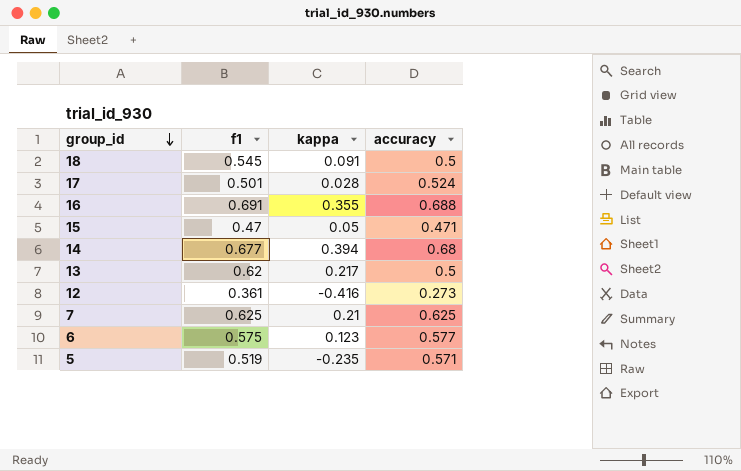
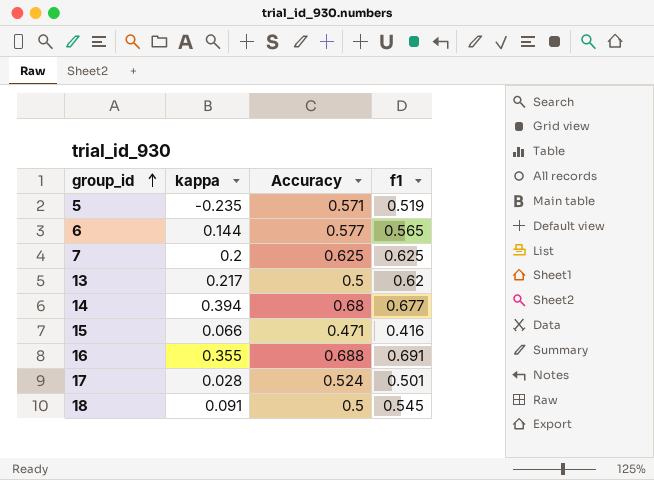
row order: group_id descending -> group_id ascending
column name: accuracy -> Accuracy
column f1 | position: 2 -> 4
row 12: 0.361 | -0.416 | 0.273 -> none
6 | kappa: 0.123 -> 0.144
6 | f1: 0.575 -> 0.565
7 | kappa: 0.21 -> 0.2
15 | kappa: 0.05 -> 0.066
15 | f1: 0.47 -> 0.416

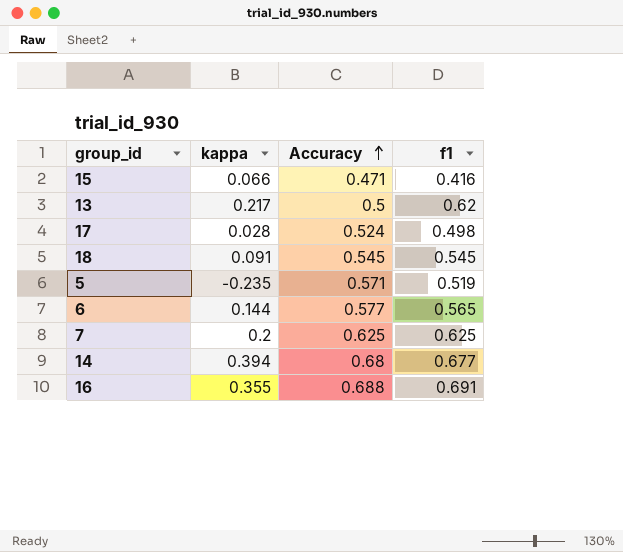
row order: group_id ascending -> Accuracy ascending
17 | f1: 0.501 -> 0.498
18 | Accuracy: 0.5 -> 0.545

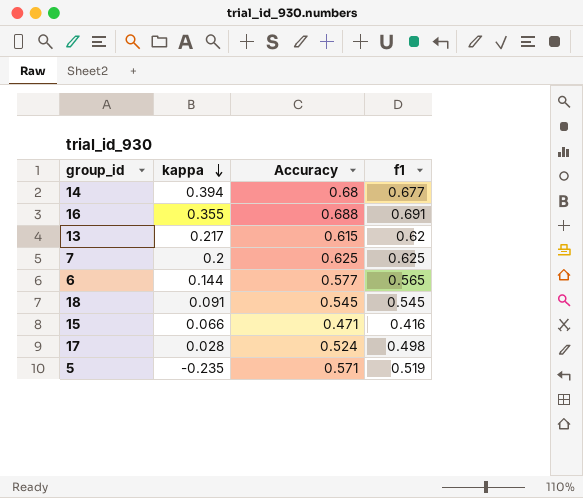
row order: Accuracy ascending -> kappa descending
13 | Accuracy: 0.5 -> 0.615

